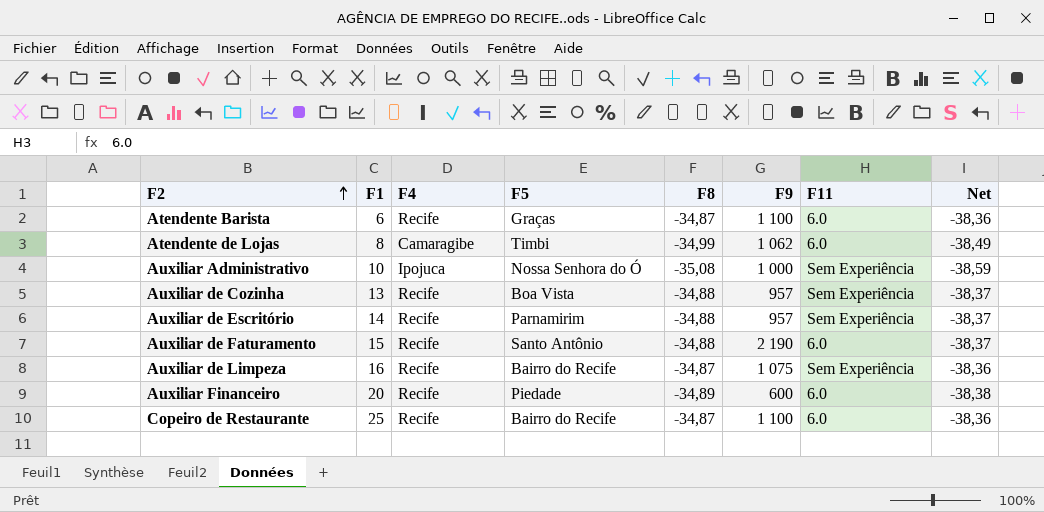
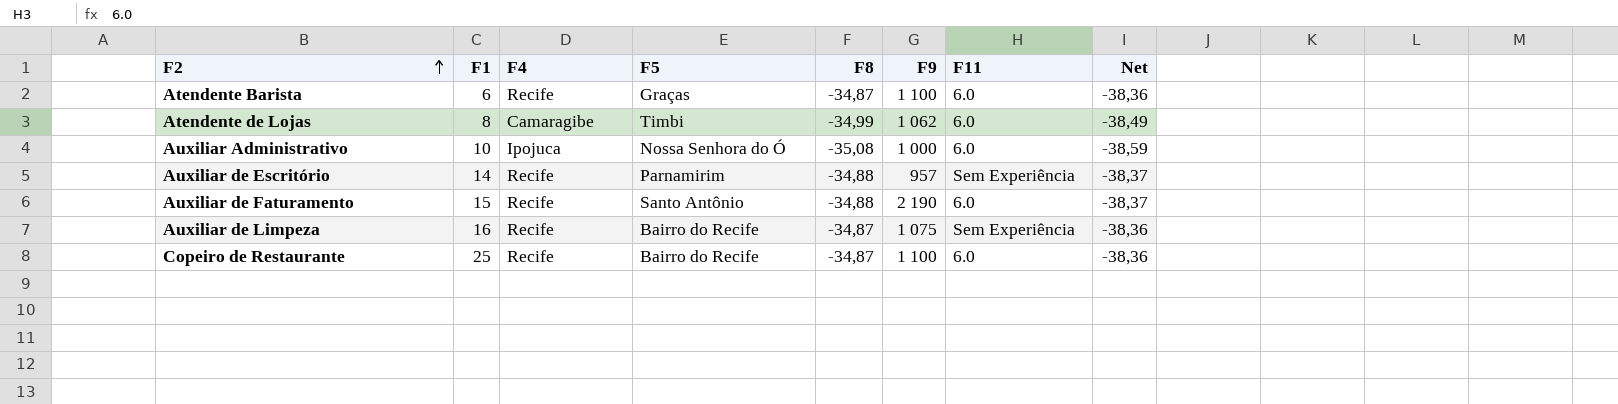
row Auxiliar de Cozinha: 13 | Recife | Boa Vista | -34,88 | 957 | Sem Experiência | -38,37 -> none
row Auxiliar Financeiro: 20 | Recife | Piedade | -34,89 | 600 | 6.0 | -38,38 -> none
Auxiliar Administrativo | F11: Sem Experiência -> 6.0

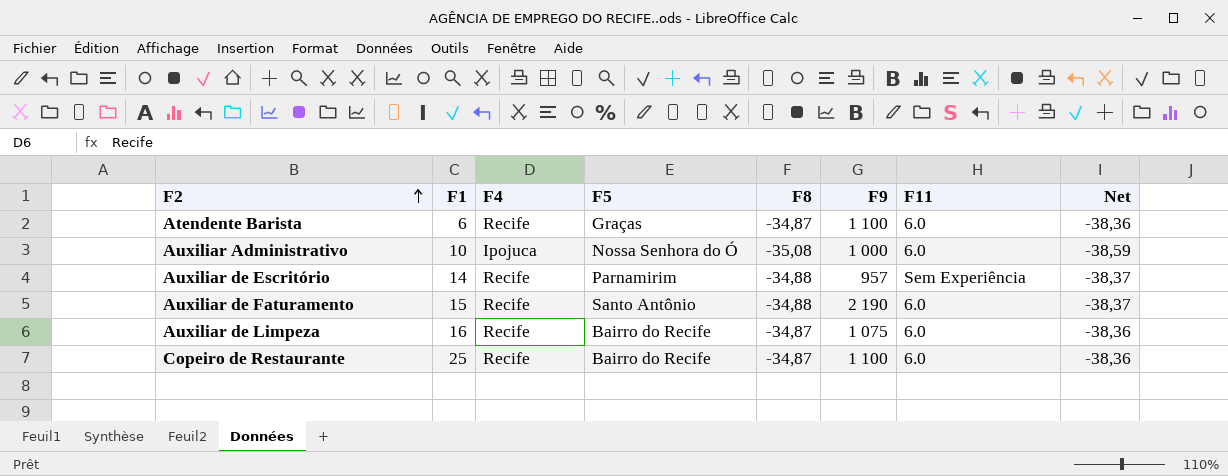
row Atendente de Lojas: 8 | Camaragibe | Timbi | -34,99 | 1 062 | 6.0 | -38,49 -> none
Auxiliar de Limpeza | F11: Sem Experiência -> 6.0

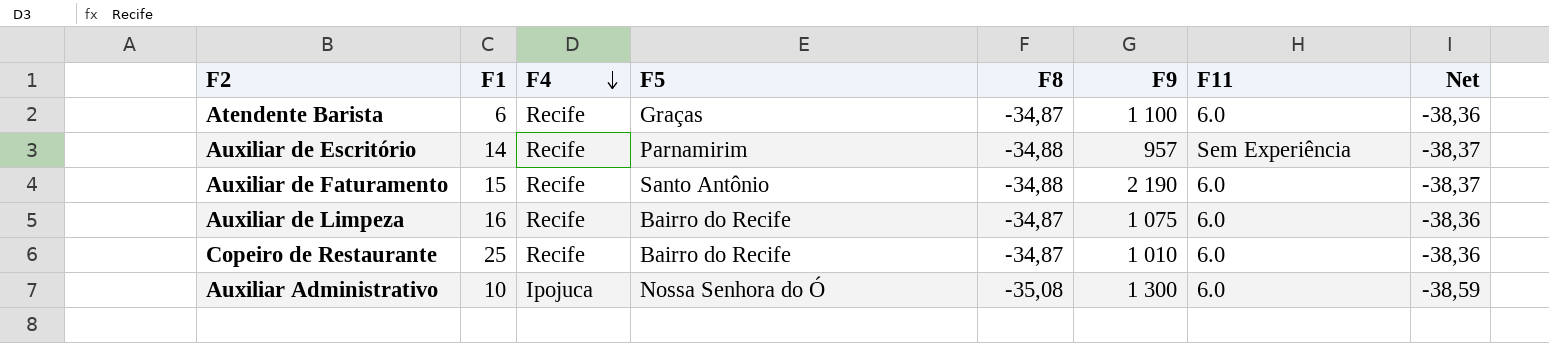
row order: F2 ascending -> F4 descending
Copeiro de Restaurante | F9: 1 100 -> 1 010
Auxiliar Administrativo | F9: 1 000 -> 1 300

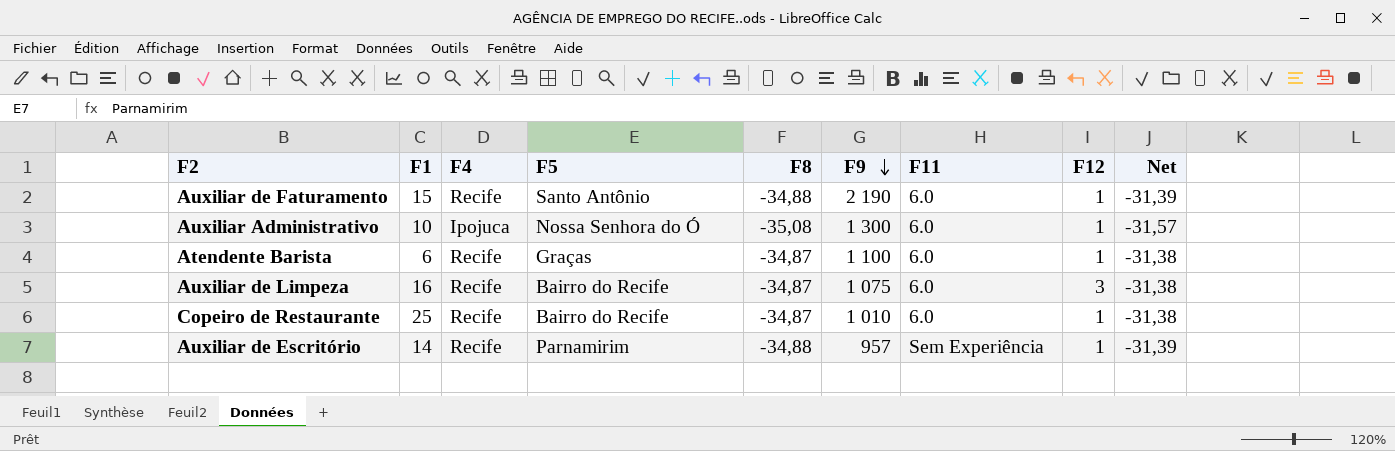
row order: F4 descending -> F9 descending
column F12 | position: none -> 8
column Net | formula: [F8] * 1,1 -> [F8] * 0,9

